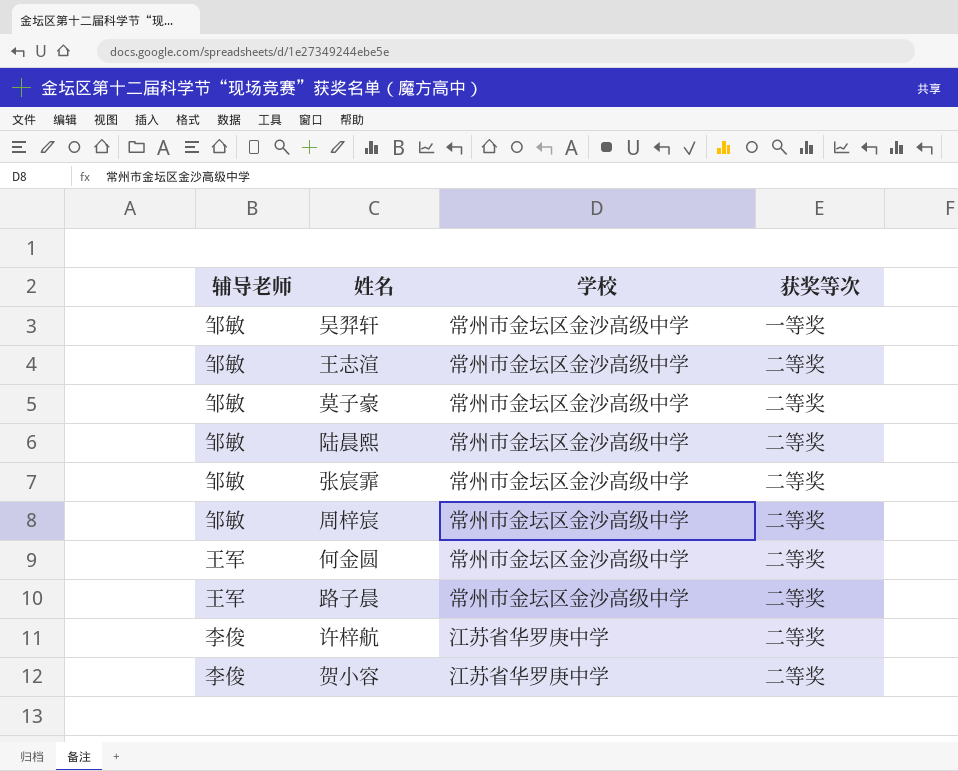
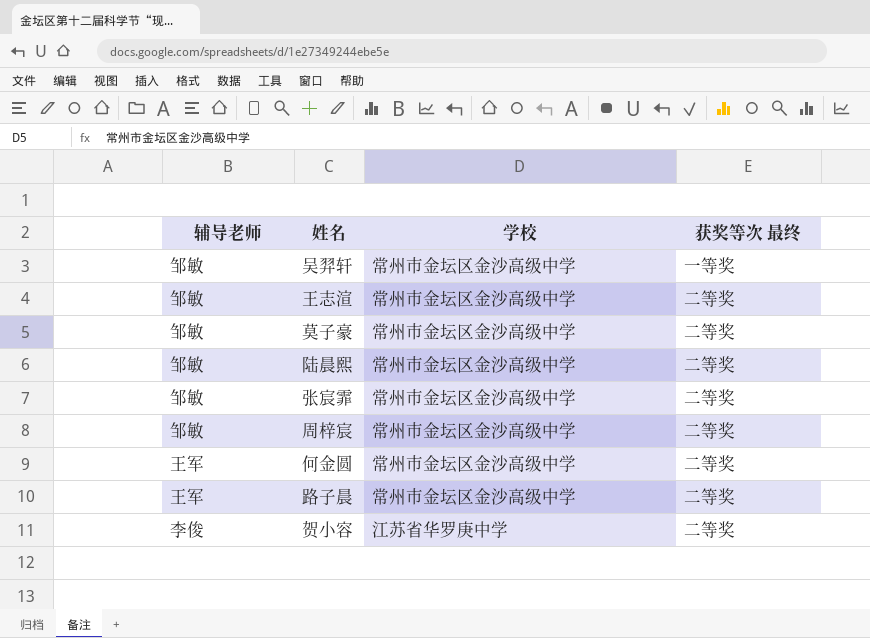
column name: 获奖等次 -> 获奖等次 最终
row 许梓航: 李俊 | 江苏省华罗庚中学 | 二等奖 -> none

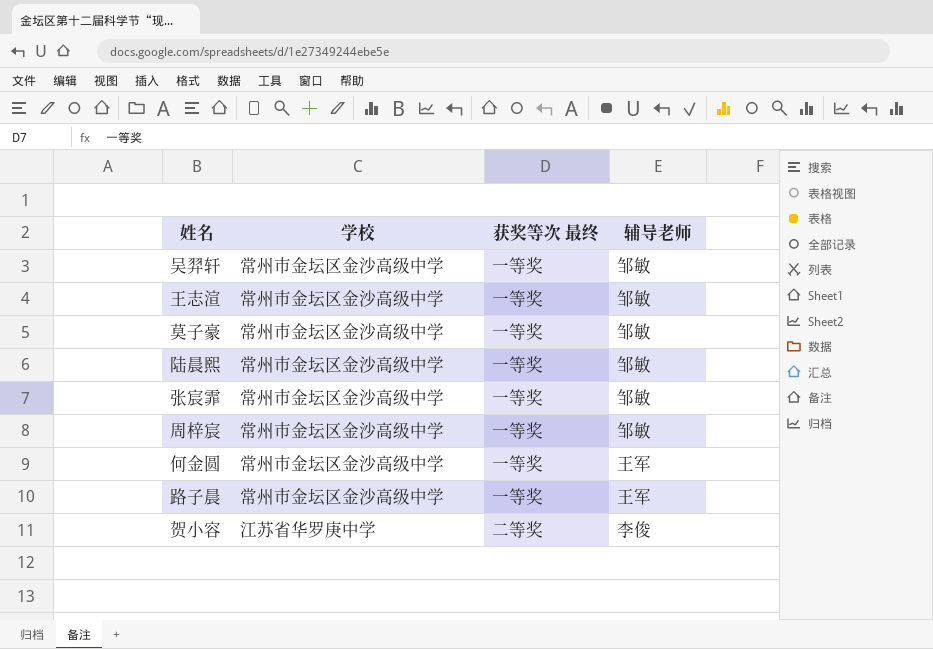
column 辅导老师 | position: 1 -> 4
王志渲 | 获奖等次 最终: 二等奖 -> 一等奖
莫子豪 | 获奖等次 最终: 二等奖 -> 一等奖
陆晨熙 | 获奖等次 最终: 二等奖 -> 一等奖
张宸霏 | 获奖等次 最终: 二等奖 -> 一等奖
周梓宸 | 获奖等次 最终: 二等奖 -> 一等奖
何金圆 | 获奖等次 最终: 二等奖 -> 一等奖
路子晨 | 获奖等次 最终: 二等奖 -> 一等奖

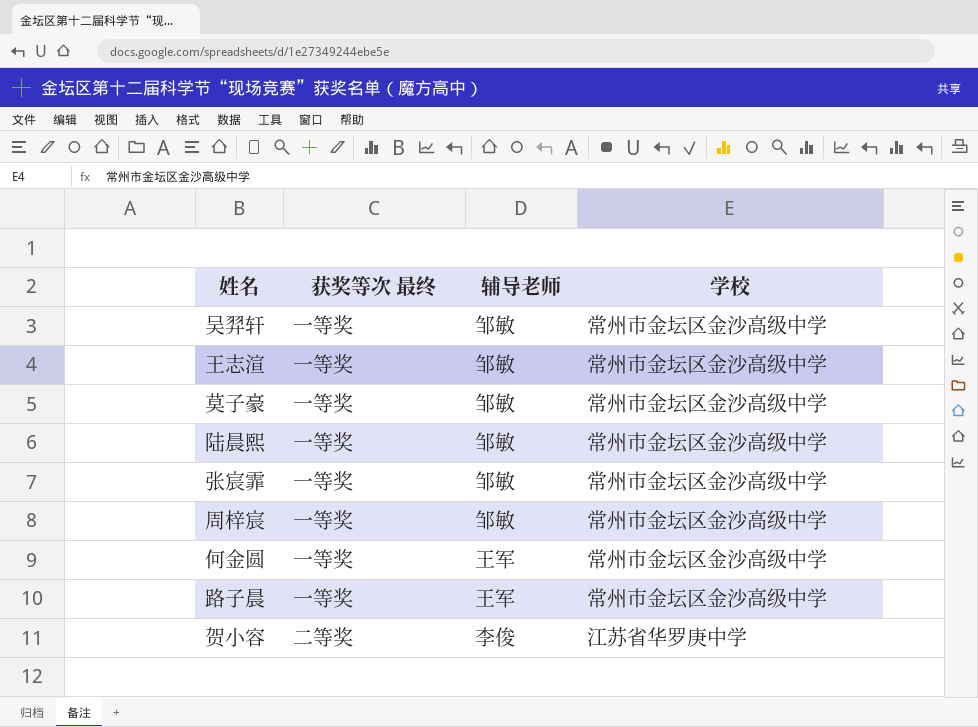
column 学校 | position: 2 -> 4

